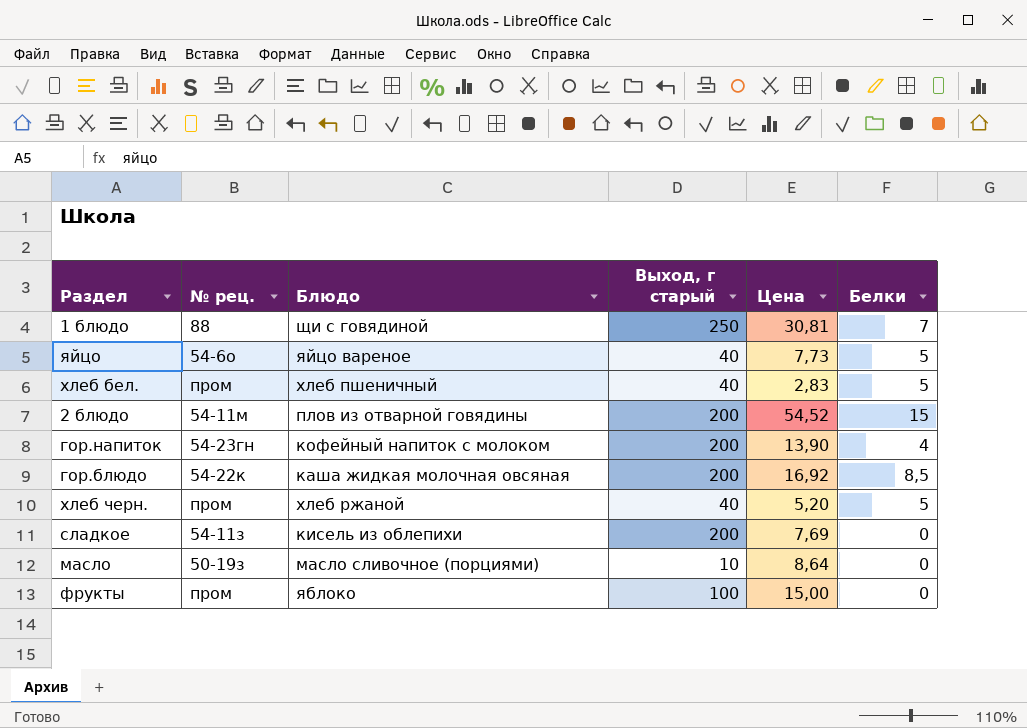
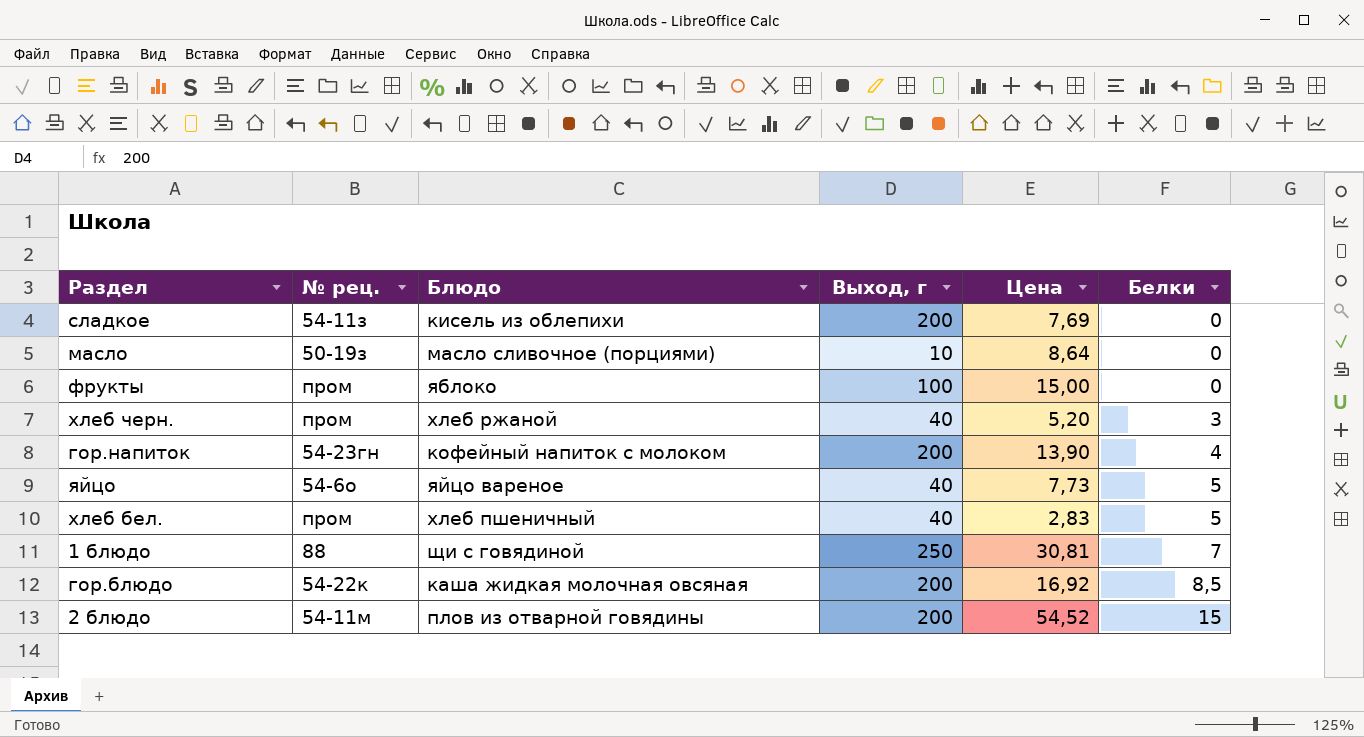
row order: none -> Белки ascending
column name: Выход, г старый -> Выход, г
хлеб черн. | Белки: 5 -> 3

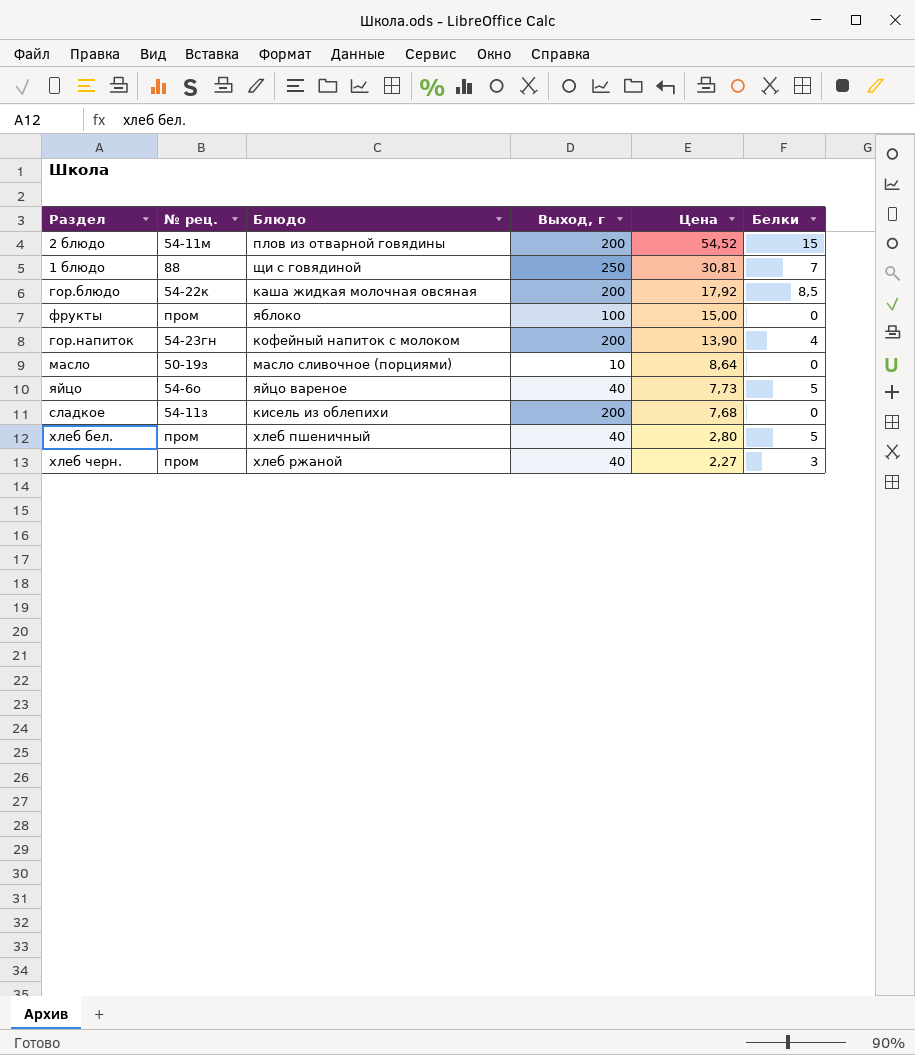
row order: Белки ascending -> Цена descending
гор.блюдо | Цена: 16,92 -> 17,92
сладкое | Цена: 7,69 -> 7,68
хлеб бел. | Цена: 2,83 -> 2,80
хлеб черн. | Цена: 5,20 -> 2,27

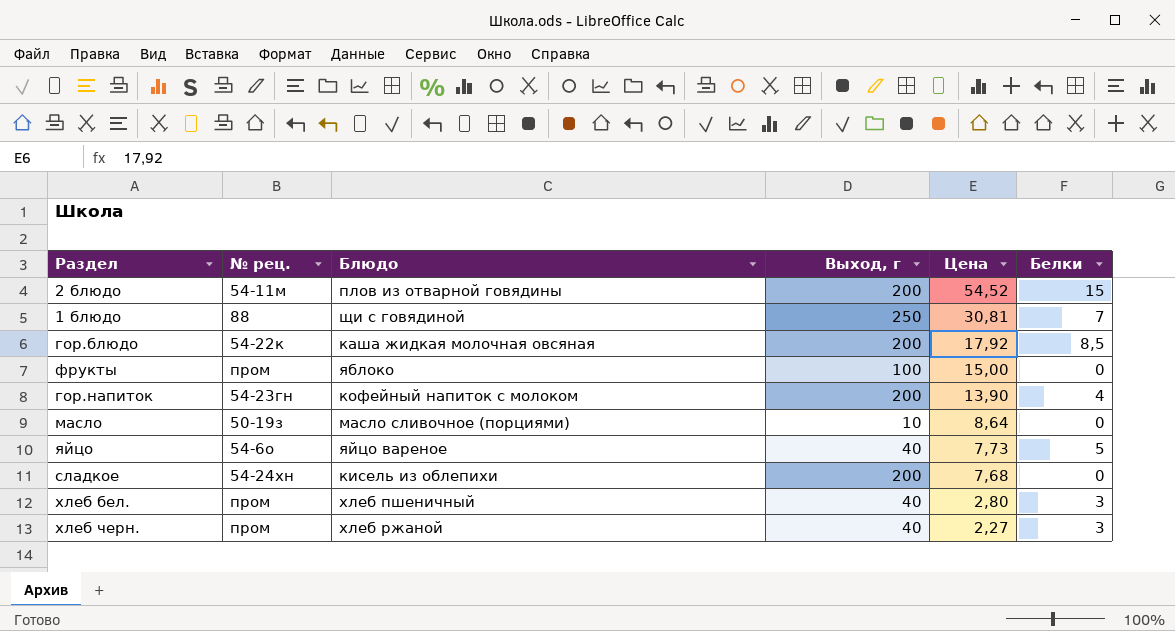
сладкое | № рец.: 54-11з -> 54-24хн
хлеб бел. | Белки: 5 -> 3

